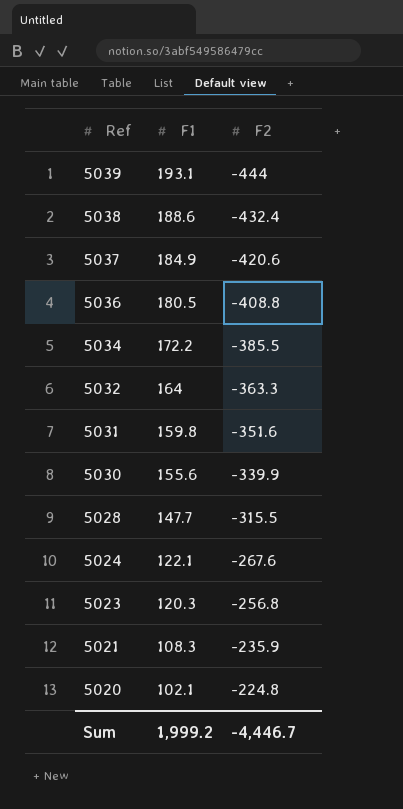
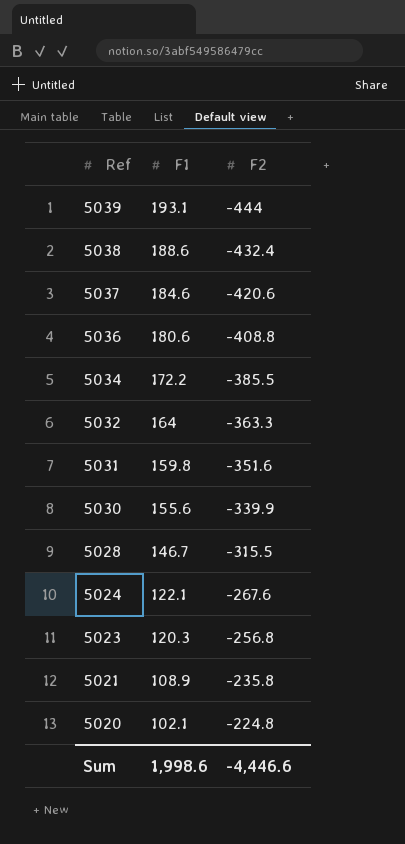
5037 | F1: 184.9 -> 184.6
5036 | F1: 180.5 -> 180.6
5028 | F1: 147.7 -> 146.7
5021 | F1: 108.3 -> 108.9
5021 | F2: -235.9 -> -235.8
Sum | F1: 1,999.2 -> 1,998.6
Sum | F2: -4,446.7 -> -4,446.6

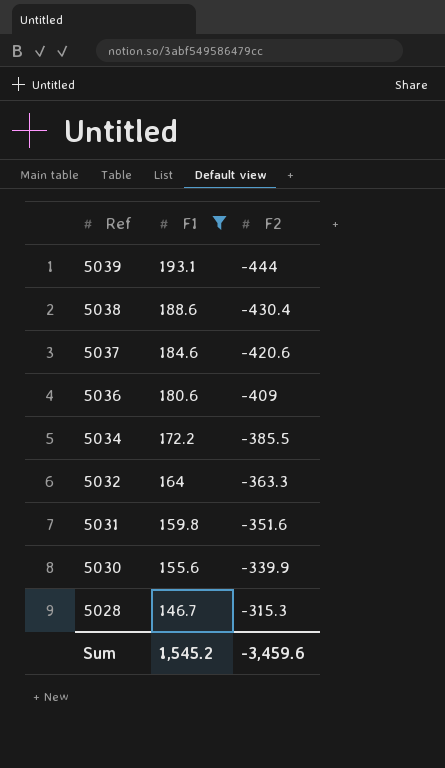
filter: none -> F1 >= 146.7
5038 | F2: -432.4 -> -430.4
5036 | F2: -408.8 -> -409
5028 | F2: -315.5 -> -315.3
Sum | F1: 1,998.6 -> 1,545.2
Sum | F2: -4,446.6 -> -3,459.6

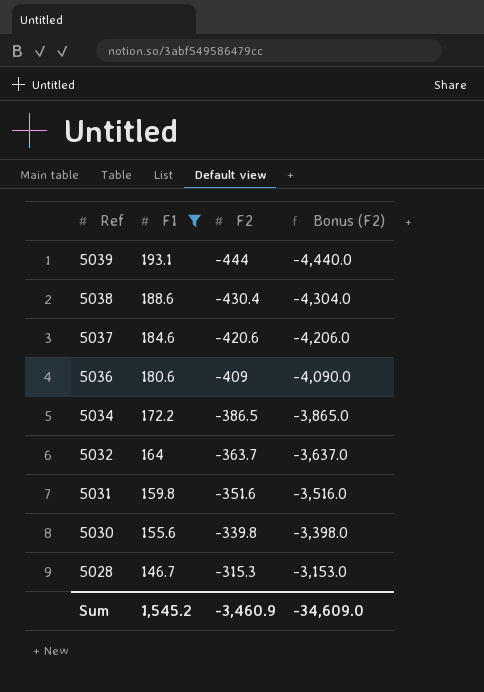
column Bonus (F2) | formula: none -> [F2] * 10
5034 | F2: -385.5 -> -386.5
5032 | F2: -363.3 -> -363.7
5030 | F2: -339.9 -> -339.8
Sum | F2: -3,459.6 -> -3,460.9

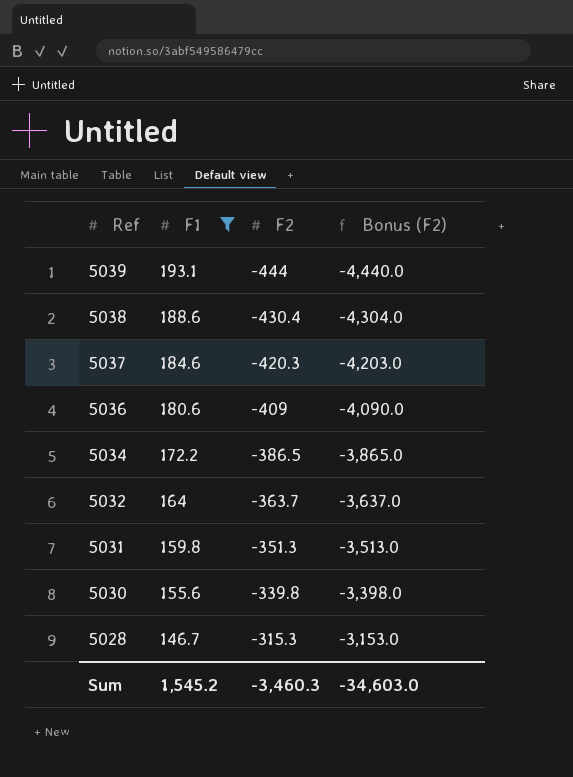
5037 | F2: -420.6 -> -420.3
5037 | Bonus (F2): -4,206.0 -> -4,203.0
5031 | F2: -351.6 -> -351.3
5031 | Bonus (F2): -3,516.0 -> -3,513.0
Sum | F2: -3,460.9 -> -3,460.3
Sum | Bonus (F2): -34,609.0 -> -34,603.0

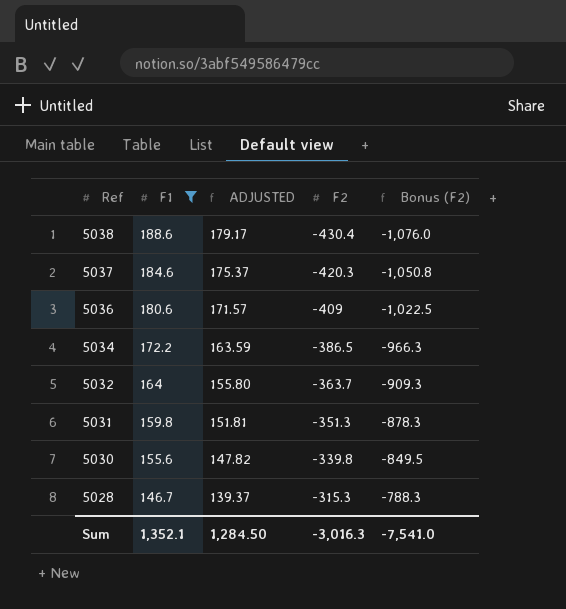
column ADJUSTED | formula: none -> [F1] * 0.95
column Bonus (F2) | formula: [F2] * 10 -> [F2] * 2.5
row 5039: 193.1 | -444 | -4,440.0 -> none
Sum | F1: 1,545.2 -> 1,352.1
Sum | F2: -3,460.3 -> -3,016.3
Sum | Bonus (F2): -34,603.0 -> -7,541.0

